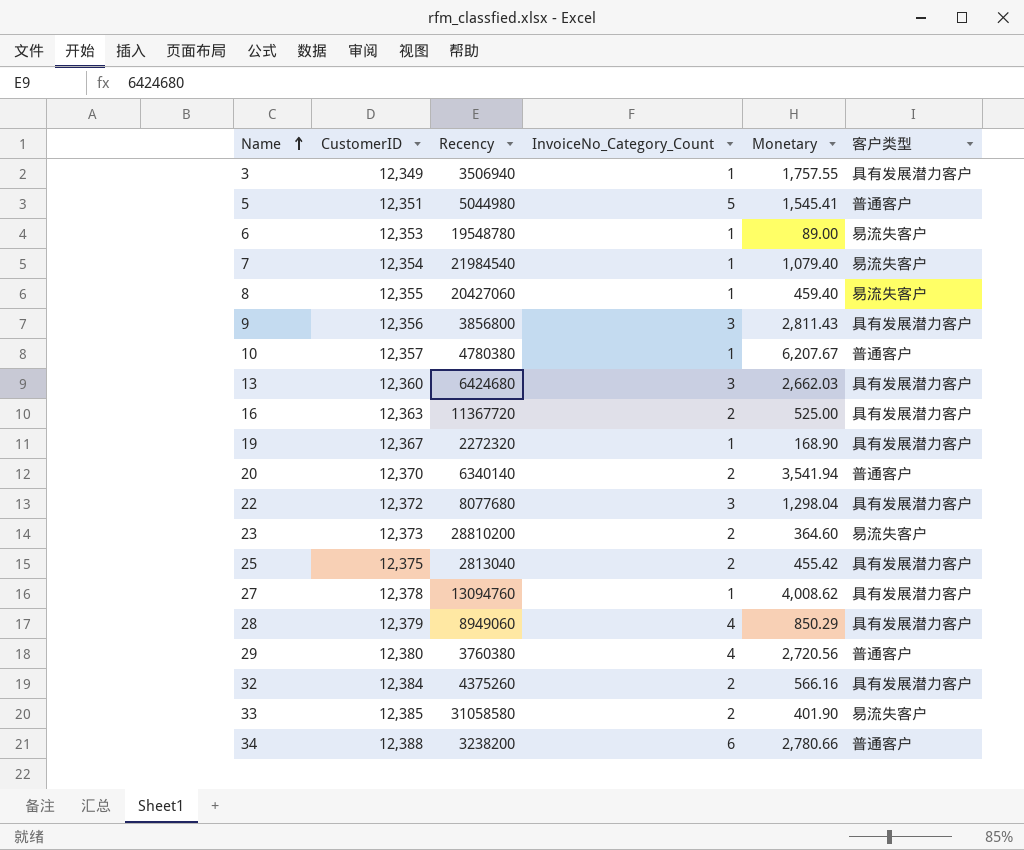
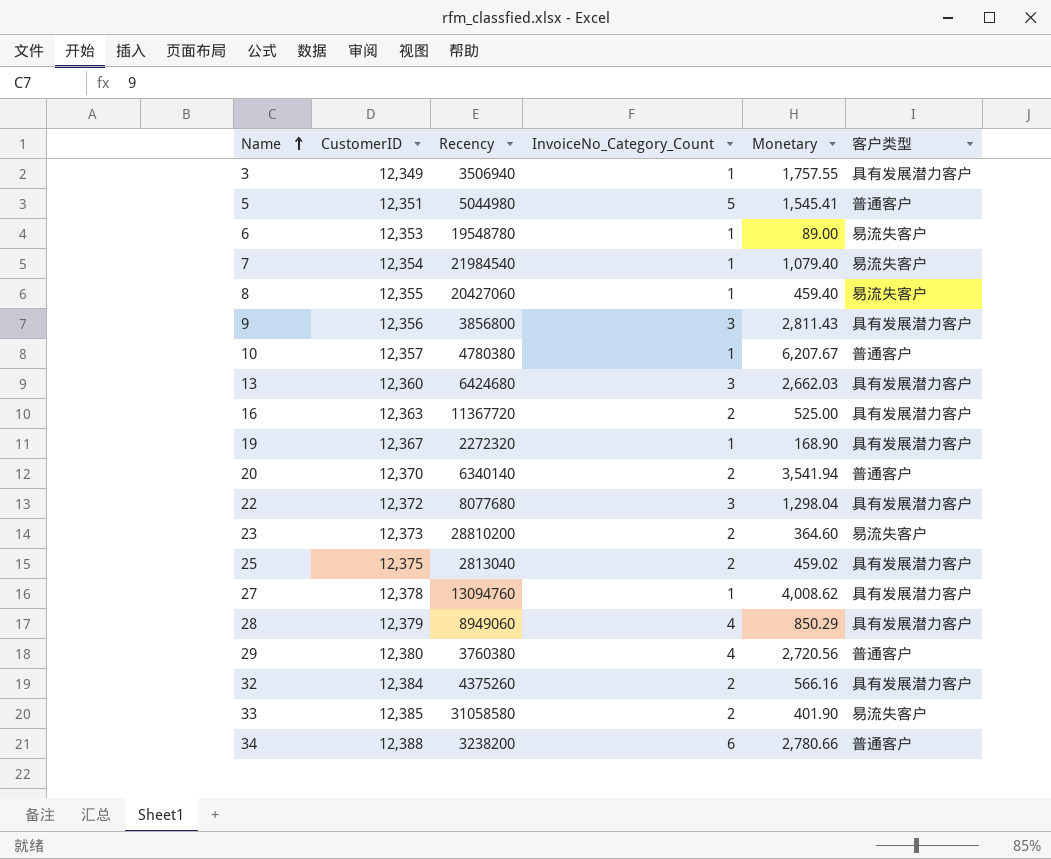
25 | Monetary: 455.42 -> 459.02

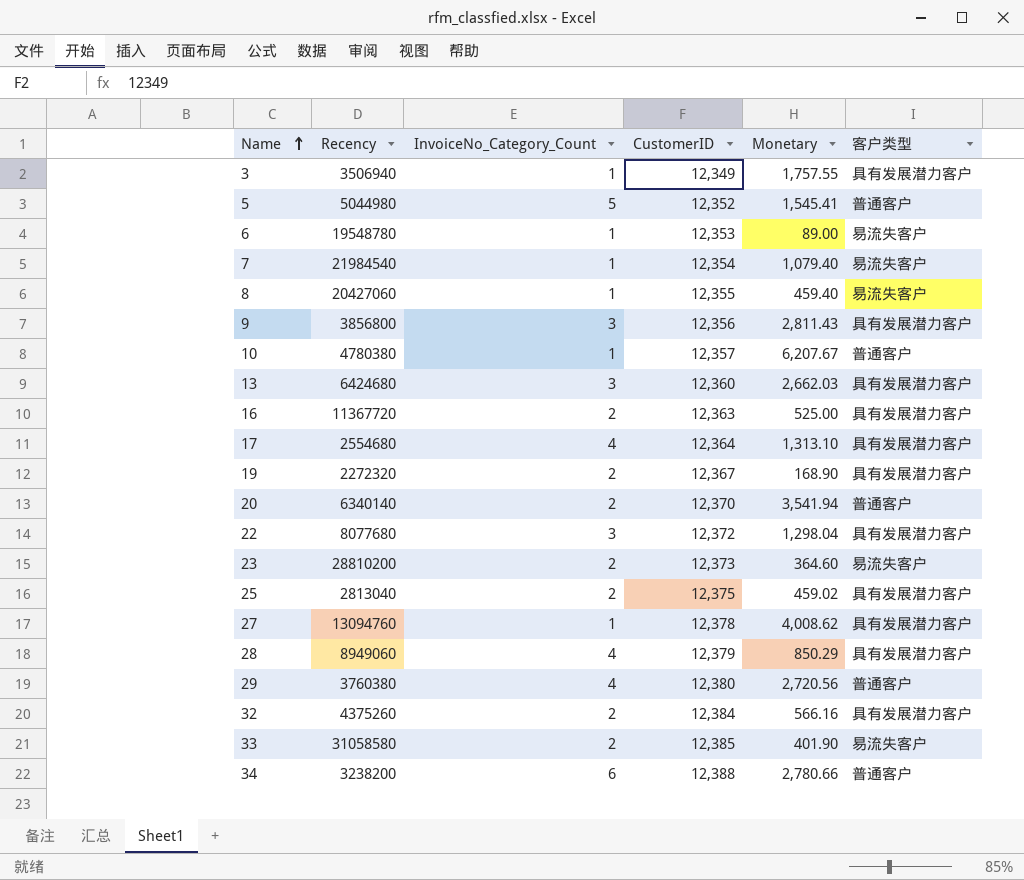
column CustomerID | position: 2 -> 4
5 | CustomerID: 12,351 -> 12,352
row 17: none -> 2554680 | 4 | 12,364 | 1,313.10 | 具有发展潜力客户
19 | InvoiceNo_Category_Count: 1 -> 2

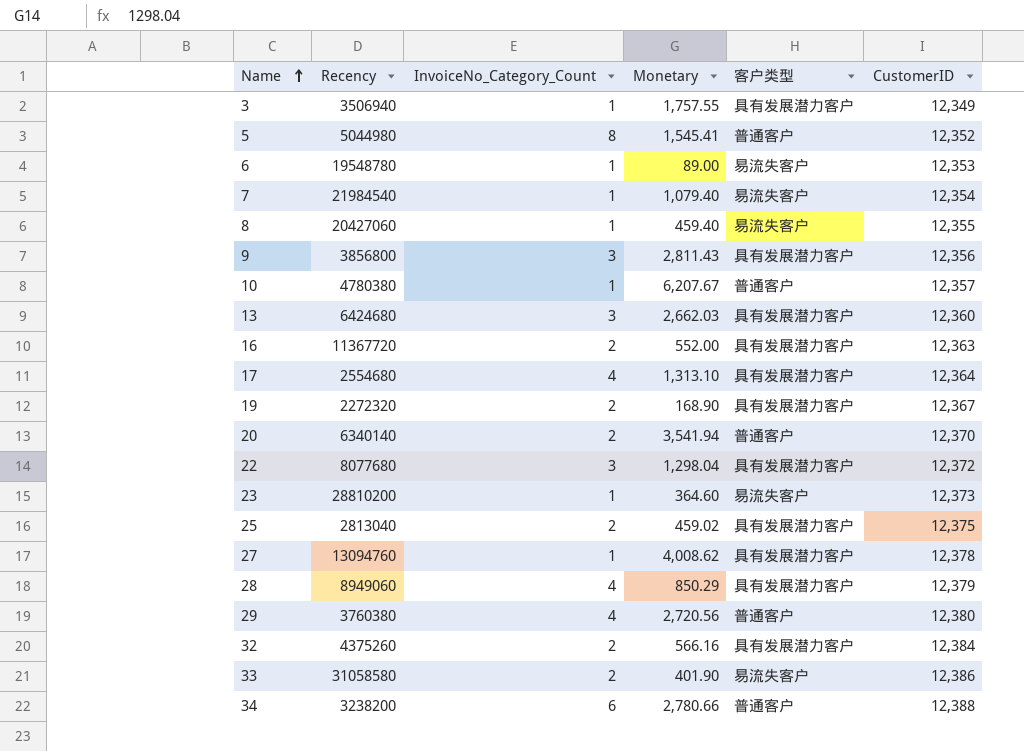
column CustomerID | position: 4 -> 6
5 | InvoiceNo_Category_Count: 5 -> 8
16 | Monetary: 525.00 -> 552.00
23 | InvoiceNo_Category_Count: 2 -> 1
33 | CustomerID: 12,385 -> 12,386

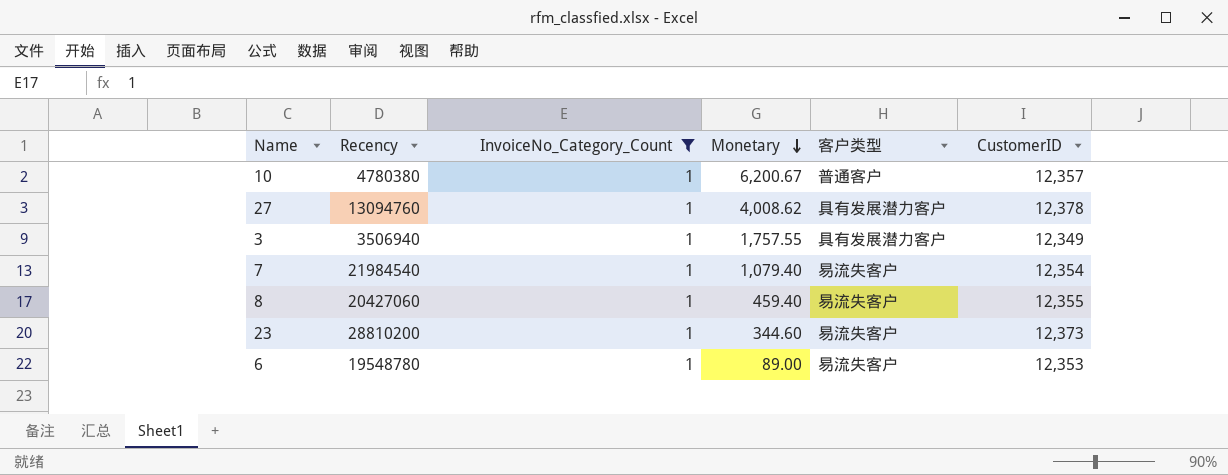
filter: none -> InvoiceNo_Category_Count = 1
row order: Name ascending -> Monetary descending
10 | Monetary: 6,207.67 -> 6,200.67
23 | Monetary: 364.60 -> 344.60

